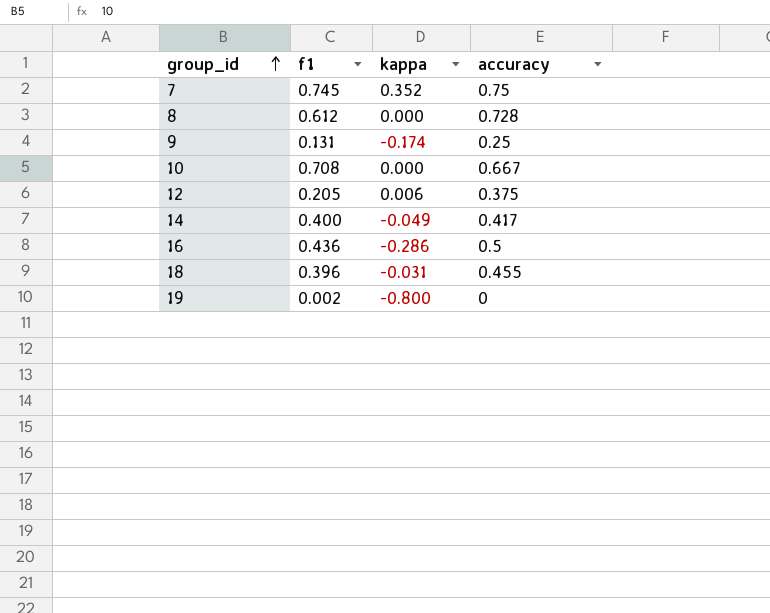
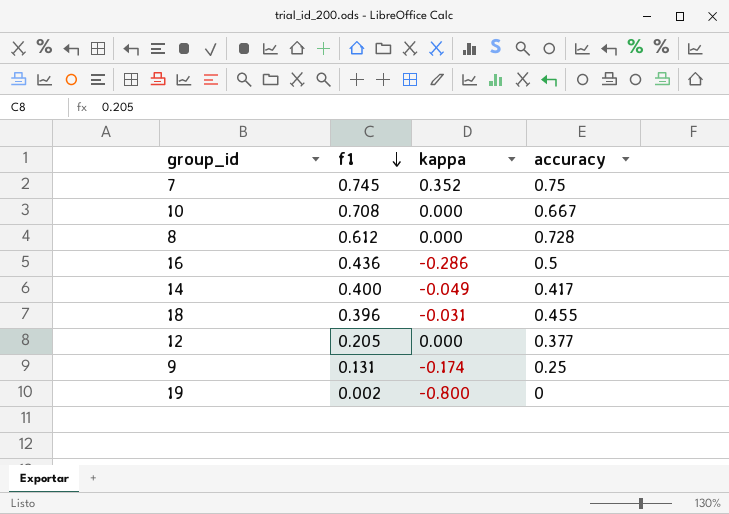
row order: group_id ascending -> f1 descending
12 | kappa: 0.006 -> 0.000
12 | accuracy: 0.375 -> 0.377

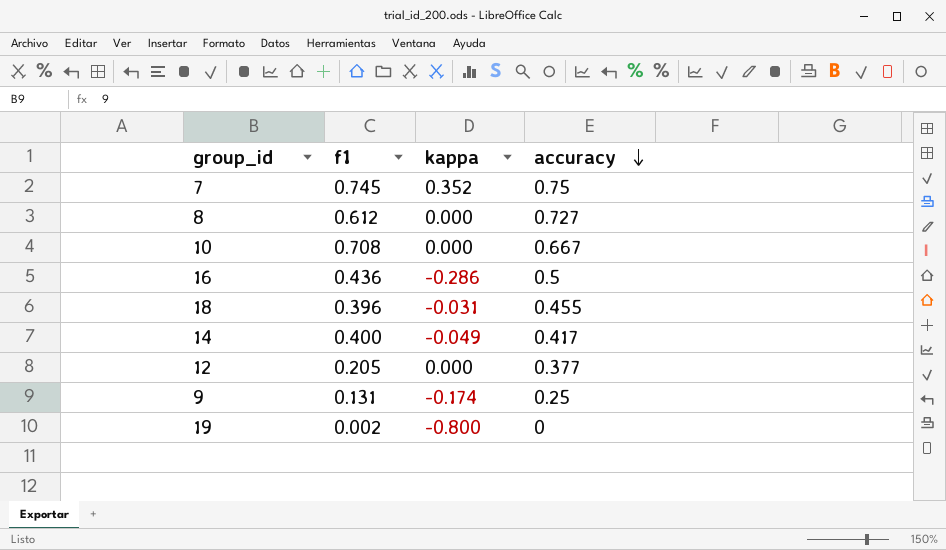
row order: f1 descending -> accuracy descending
8 | accuracy: 0.728 -> 0.727

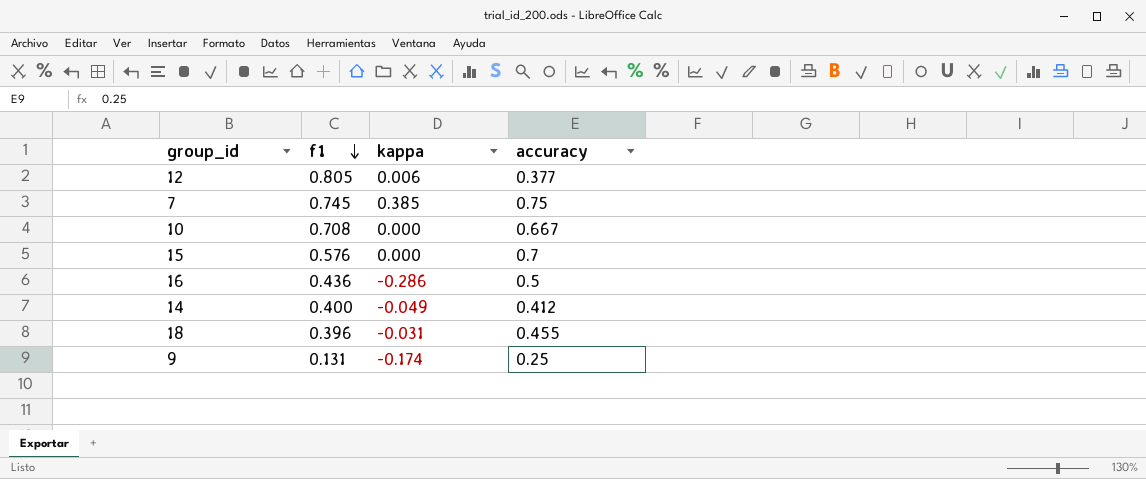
row order: accuracy descending -> f1 descending
row 8: 0.612 | 0.000 | 0.727 -> none
row 19: 0.002 | -0.800 | 0 -> none
12 | f1: 0.205 -> 0.805
12 | kappa: 0.000 -> 0.006
7 | kappa: 0.352 -> 0.385
row 15: none -> 0.576 | 0.000 | 0.7
14 | accuracy: 0.417 -> 0.412

